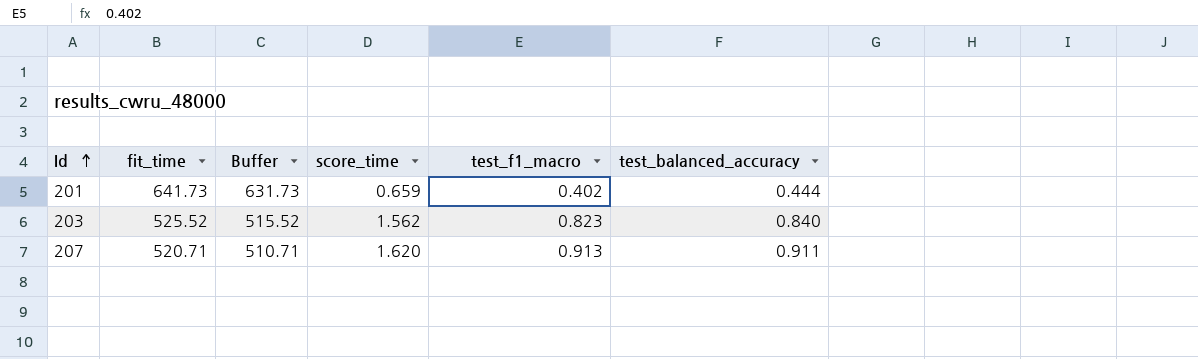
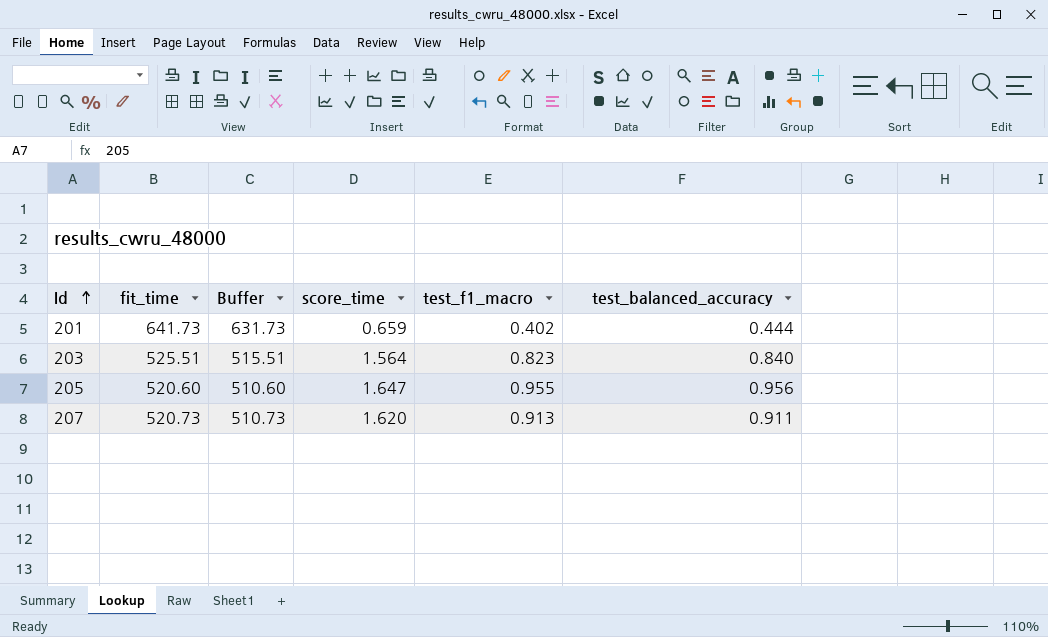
203 | fit_time: 525.52 -> 525.51
203 | Buffer: 515.52 -> 515.51
203 | score_time: 1.562 -> 1.564
row 205: none -> 520.60 | 510.60 | 1.647 | 0.955 | 0.956
207 | fit_time: 520.71 -> 520.73
207 | Buffer: 510.71 -> 510.73

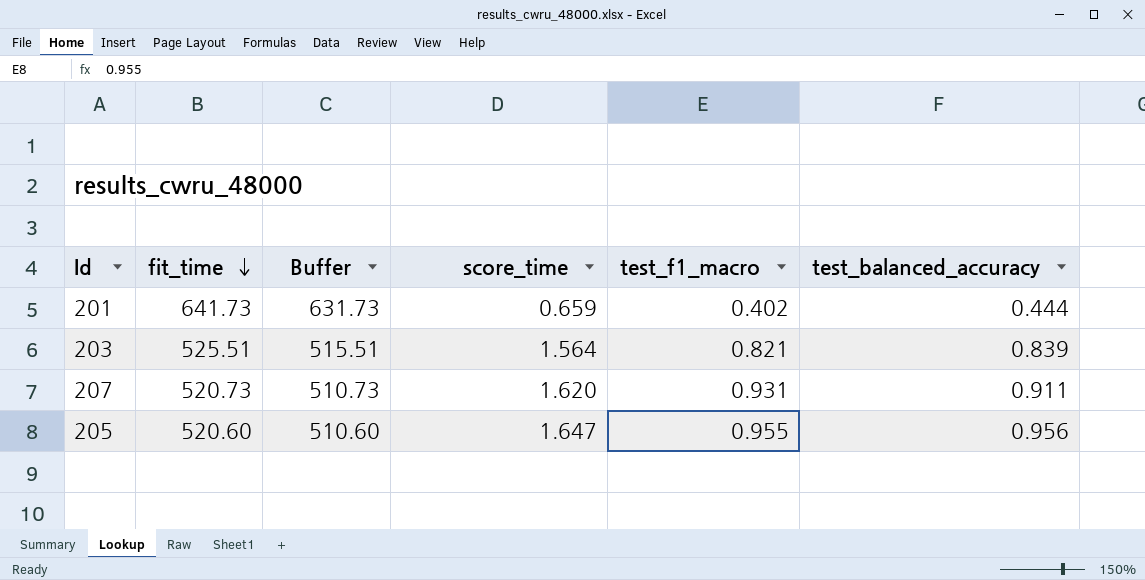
row order: Id ascending -> fit_time descending
203 | test_f1_macro: 0.823 -> 0.821
203 | test_balanced_accuracy: 0.840 -> 0.839
207 | test_f1_macro: 0.913 -> 0.931

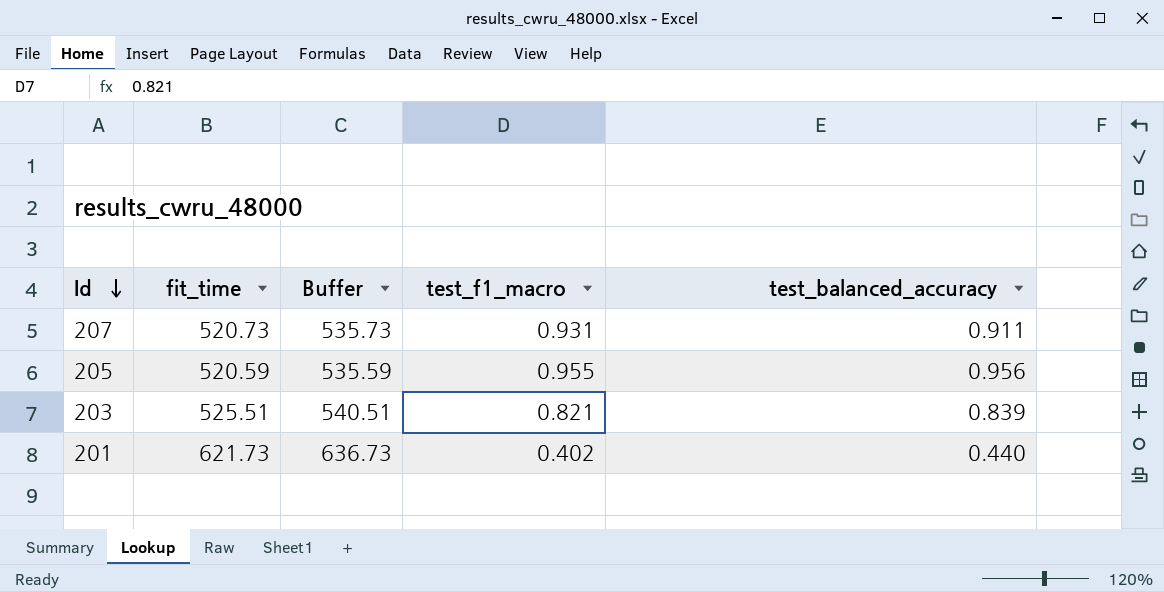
row order: fit_time descending -> Id descending
column score_time | position: 4 -> none
column Buffer | formula: [fit_time] - 10 -> [fit_time] + 15
205 | fit_time: 520.60 -> 520.59
201 | fit_time: 641.73 -> 621.73
201 | test_balanced_accuracy: 0.444 -> 0.440

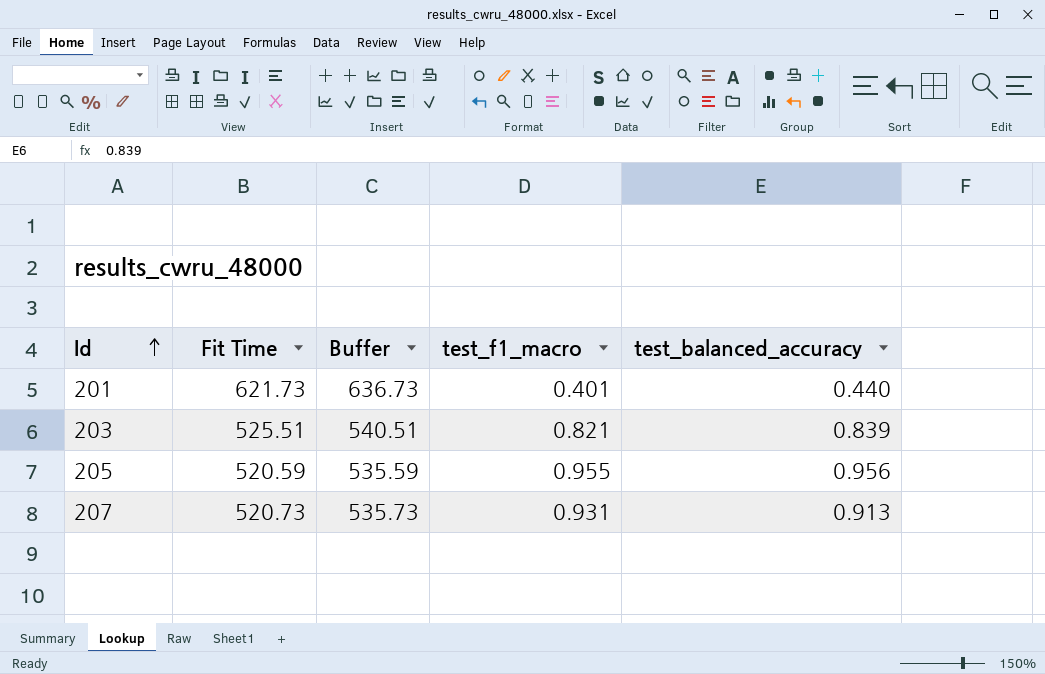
row order: Id descending -> Id ascending
column name: fit_time -> Fit Time
201 | test_f1_macro: 0.402 -> 0.401
207 | test_balanced_accuracy: 0.911 -> 0.913

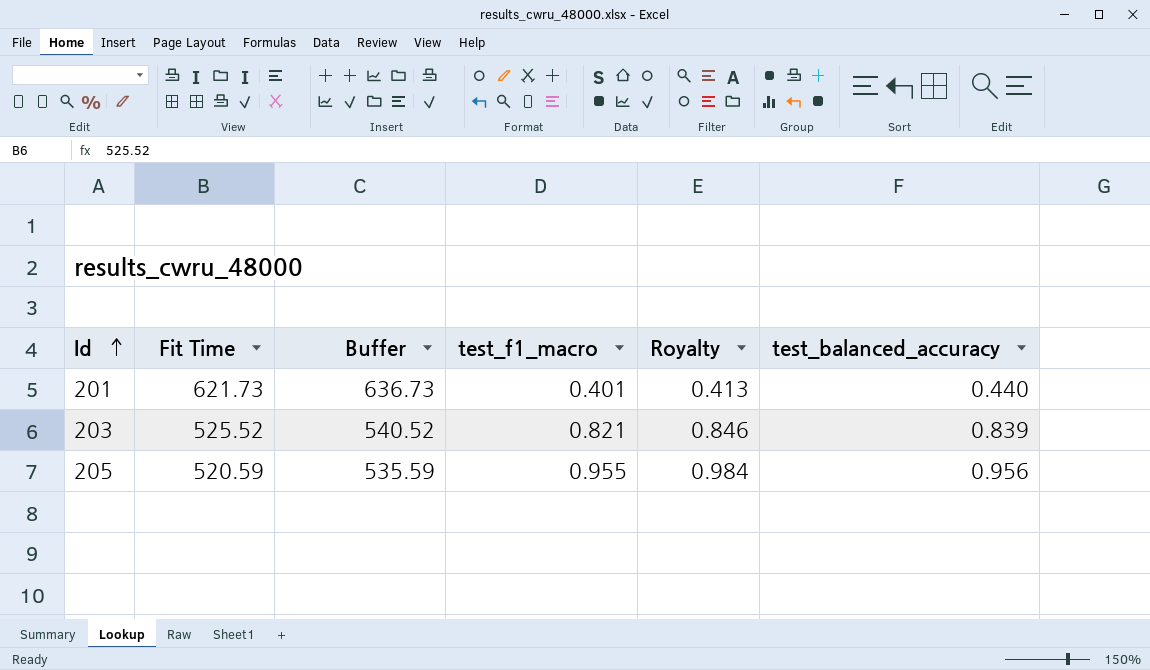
column Royalty | formula: none -> [test_f1_macro] * 1.03
row 207: 520.73 | 535.73 | 0.931 | 0.913 -> none
203 | Fit Time: 525.51 -> 525.52
203 | Buffer: 540.51 -> 540.52

